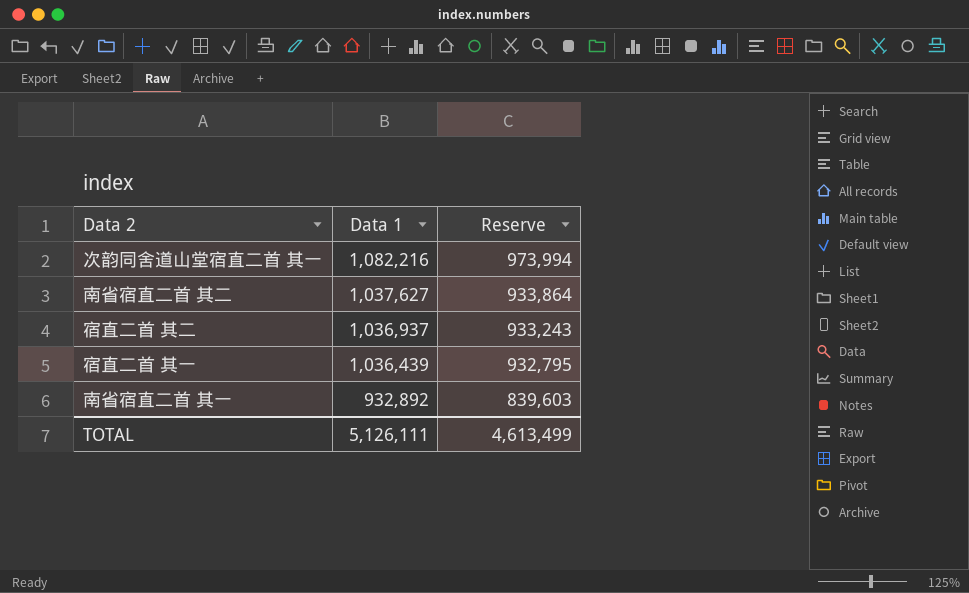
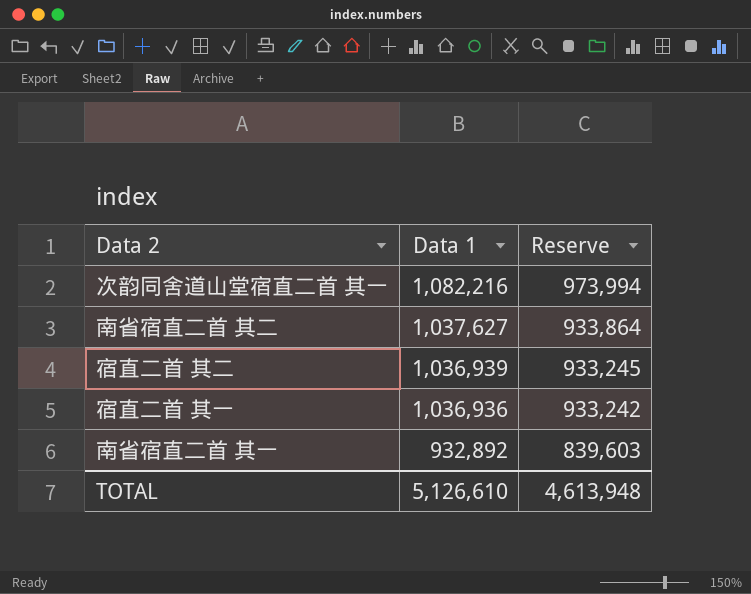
宿直二首 其二 | Data 1: 1,036,937 -> 1,036,939
宿直二首 其二 | Reserve: 933,243 -> 933,245
宿直二首 其一 | Data 1: 1,036,439 -> 1,036,936
宿直二首 其一 | Reserve: 932,795 -> 933,242
TOTAL | Data 1: 5,126,111 -> 5,126,610
TOTAL | Reserve: 4,613,499 -> 4,613,948

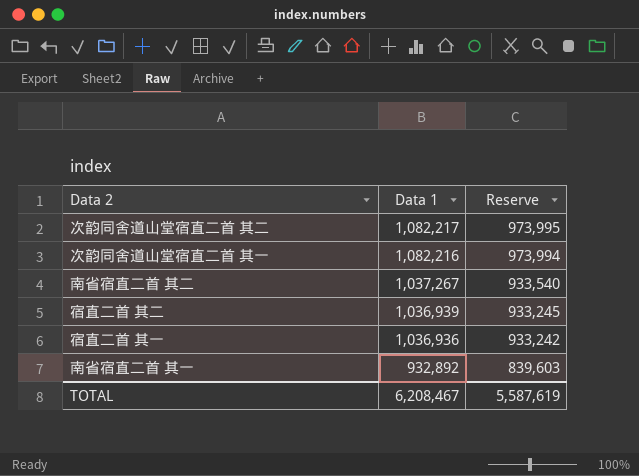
row 次韵同舍道山堂宿直二首 其二: none -> 1,082,217 | 973,995
南省宿直二首 其二 | Data 1: 1,037,627 -> 1,037,267
南省宿直二首 其二 | Reserve: 933,864 -> 933,540
TOTAL | Data 1: 5,126,610 -> 6,208,467
TOTAL | Reserve: 4,613,948 -> 5,587,619

